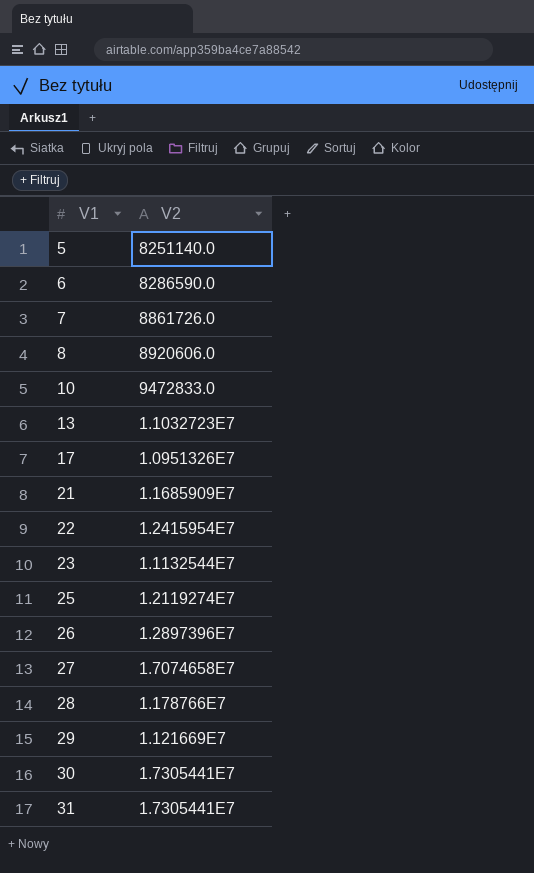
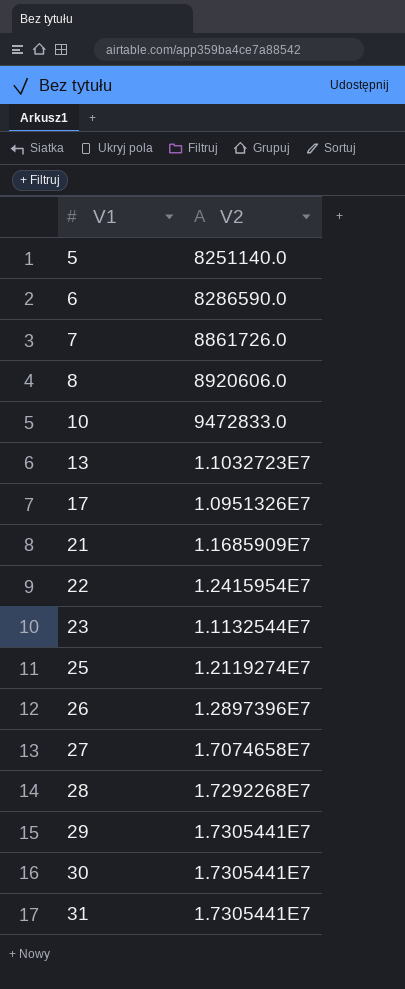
28 | V2: 1.178766E7 -> 1.7292268E7
29 | V2: 1.121669E7 -> 1.7305441E7

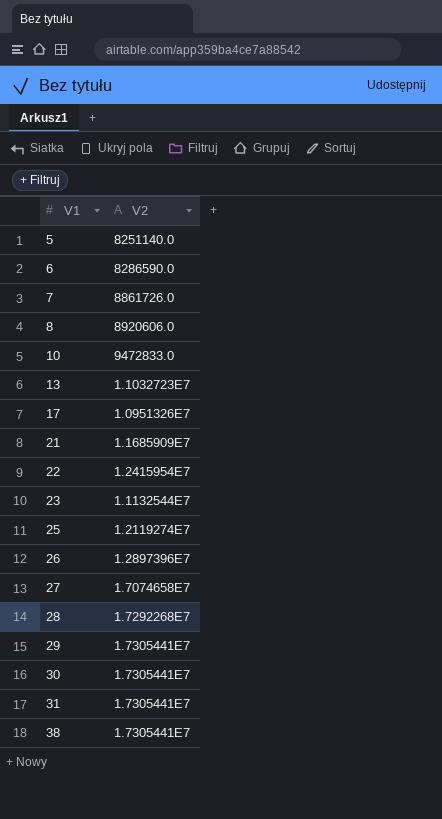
row 38: none -> 1.7305441E7

